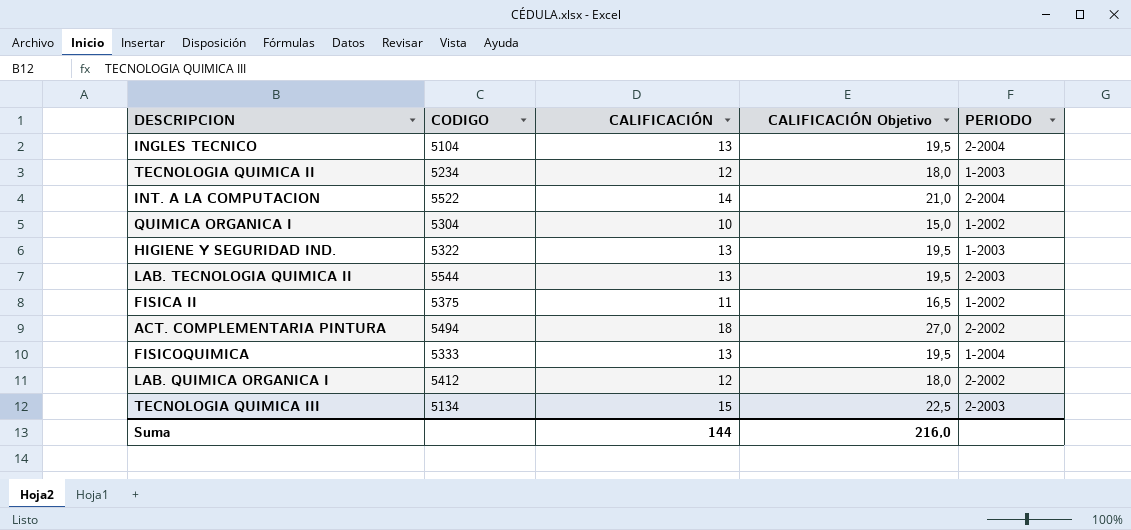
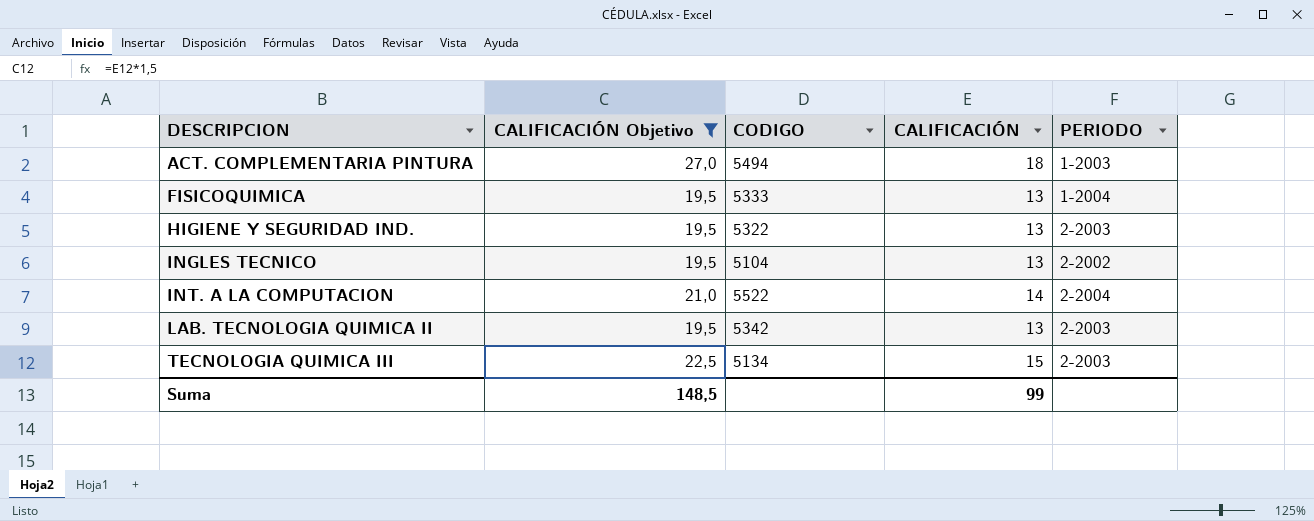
filter: none -> CALIFICACIÓN Objetivo >= 19,5
row order: none -> DESCRIPCION ascending
column CALIFICACIÓN Objetivo | position: 4 -> 2
ACT. COMPLEMENTARIA PINTURA | PERIODO: 2-2002 -> 1-2003
HIGIENE Y SEGURIDAD IND. | PERIODO: 1-2003 -> 2-2003
INGLES TECNICO | PERIODO: 2-2004 -> 2-2002
LAB. TECNOLOGIA QUIMICA II | CODIGO: 5544 -> 5342
Suma | CALIFICACIÓN Objetivo: 216,0 -> 148,5
Suma | CALIFICACIÓN: 144 -> 99

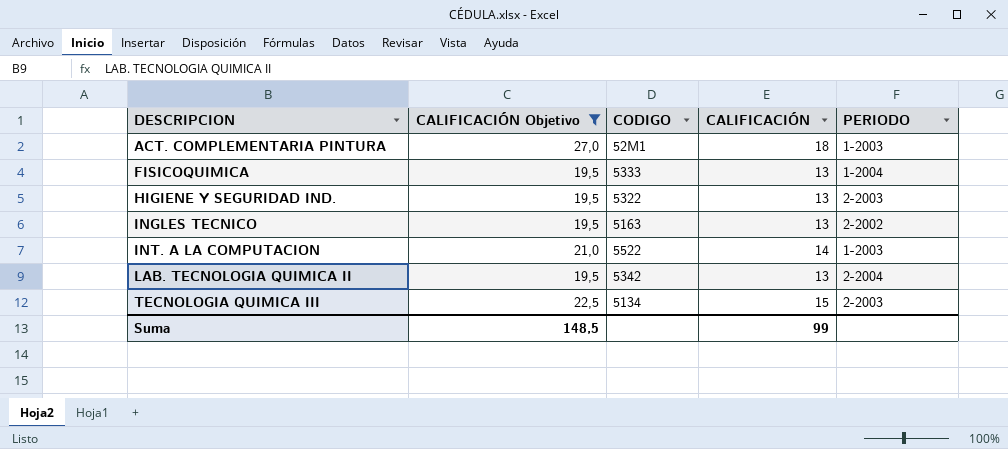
ACT. COMPLEMENTARIA PINTURA | CODIGO: 5494 -> 52M1
INGLES TECNICO | CODIGO: 5104 -> 5163
INT. A LA COMPUTACION | PERIODO: 2-2004 -> 1-2003
LAB. TECNOLOGIA QUIMICA II | PERIODO: 2-2003 -> 2-2004

